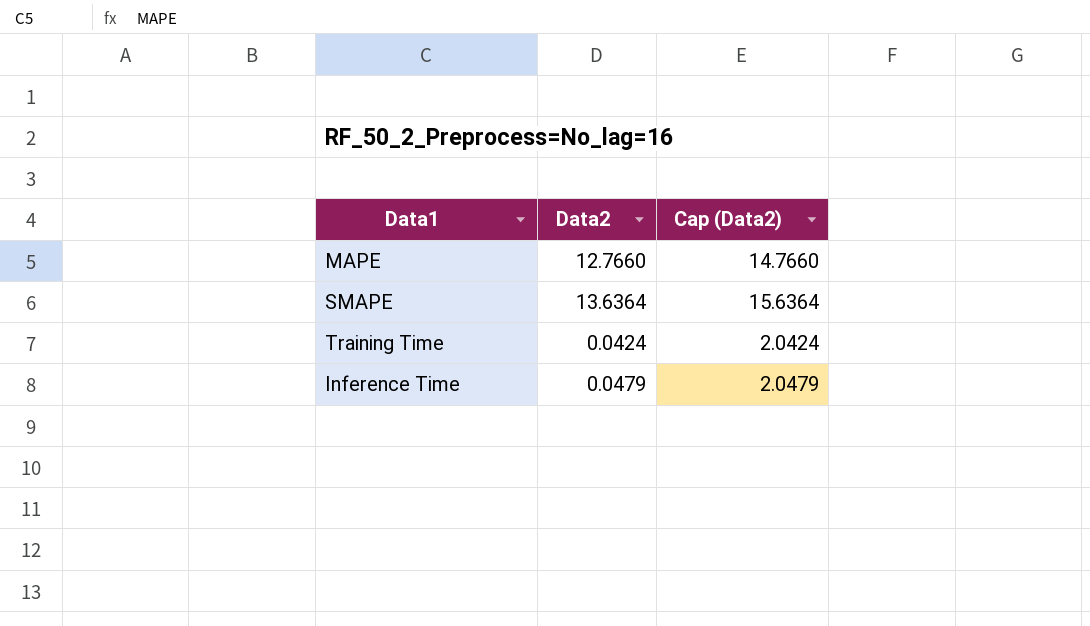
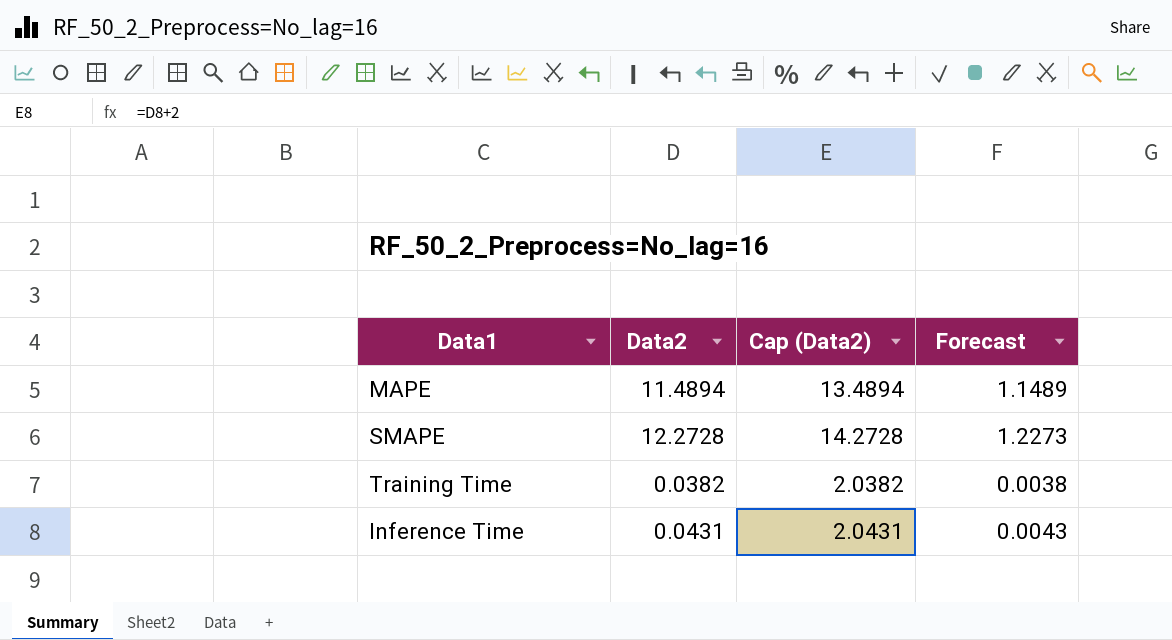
column Forecast | formula: none -> [Data2] * 0.1
MAPE | Data2: 12.7660 -> 11.4894
MAPE | Cap (Data2): 14.7660 -> 13.4894
SMAPE | Data2: 13.6364 -> 12.2728
SMAPE | Cap (Data2): 15.6364 -> 14.2728
Training Time | Data2: 0.0424 -> 0.0382
Training Time | Cap (Data2): 2.0424 -> 2.0382
Inference Time | Data2: 0.0479 -> 0.0431
Inference Time | Cap (Data2): 2.0479 -> 2.0431

